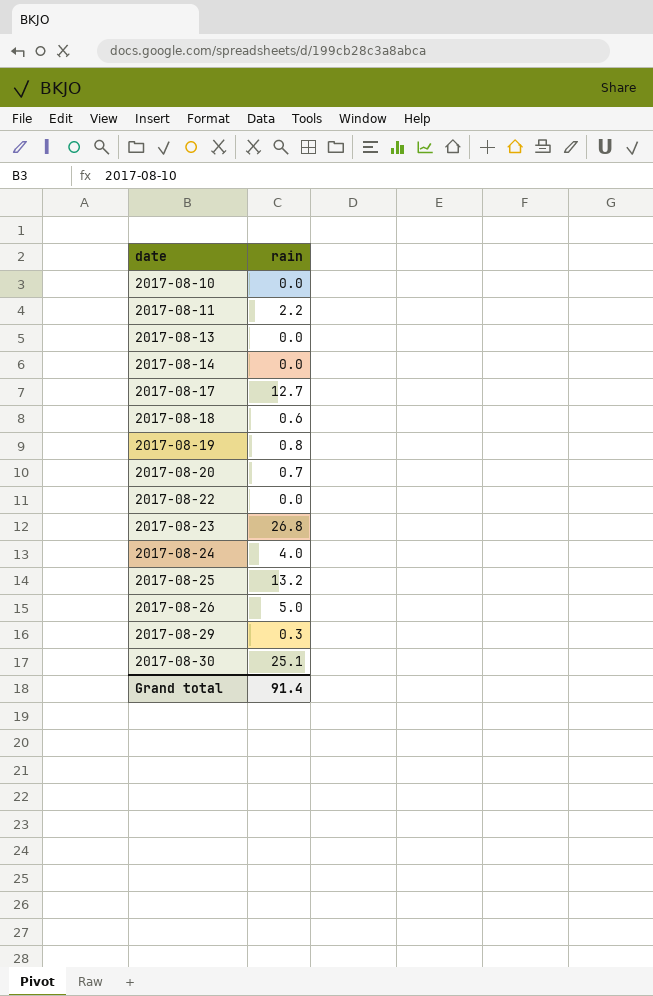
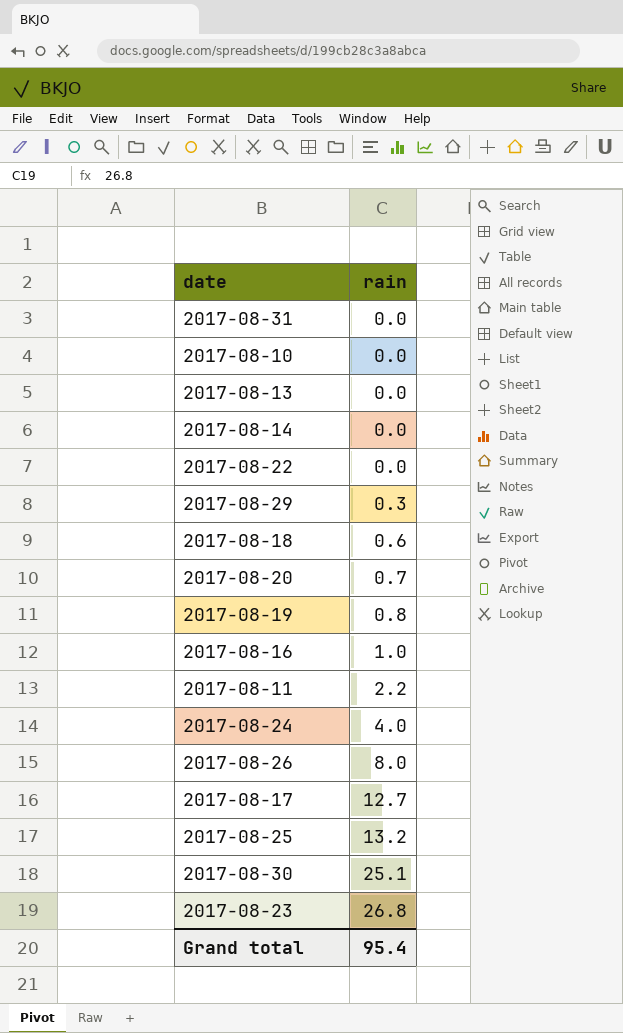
row order: date ascending -> rain ascending
row 2017-08-31: none -> 0.0
row 2017-08-16: none -> 1.0
2017-08-26 | rain: 5.0 -> 8.0
Grand total | rain: 91.4 -> 95.4

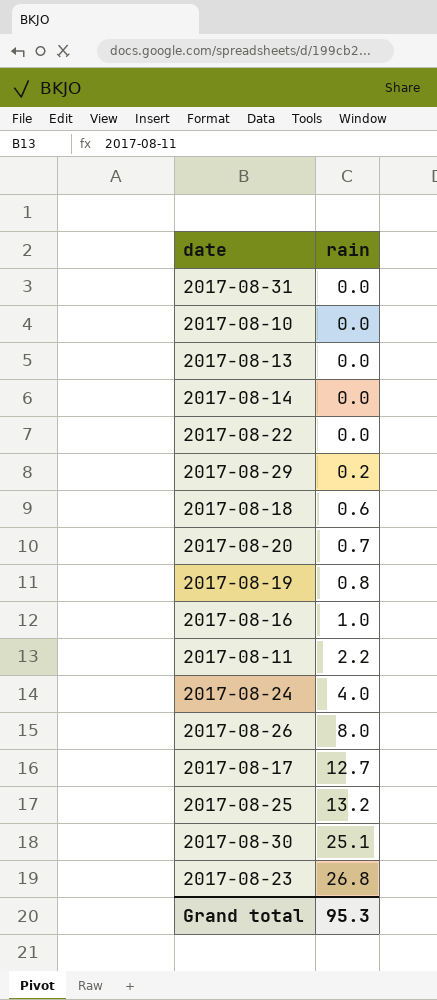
2017-08-29 | rain: 0.3 -> 0.2
Grand total | rain: 95.4 -> 95.3

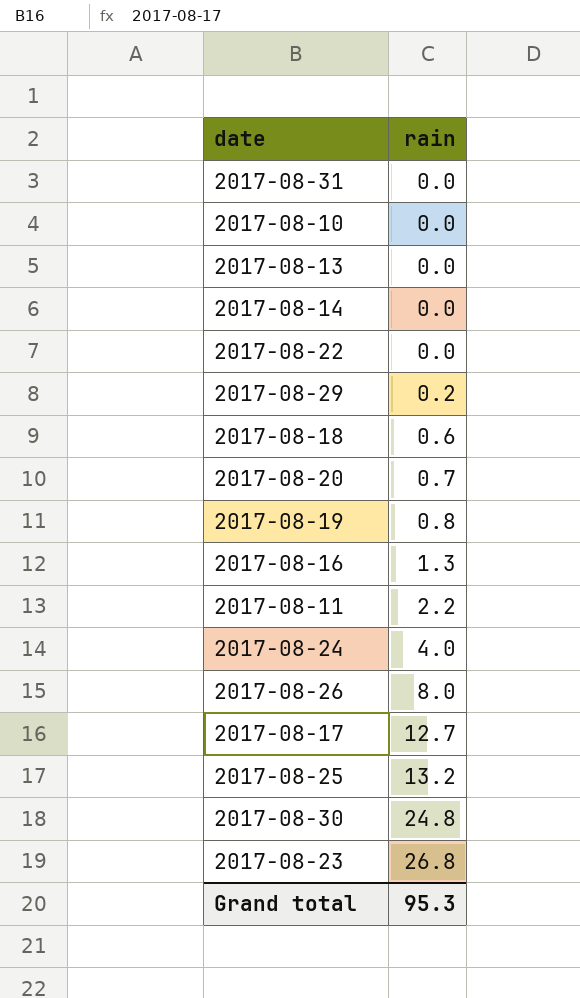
2017-08-16 | rain: 1.0 -> 1.3
2017-08-30 | rain: 25.1 -> 24.8

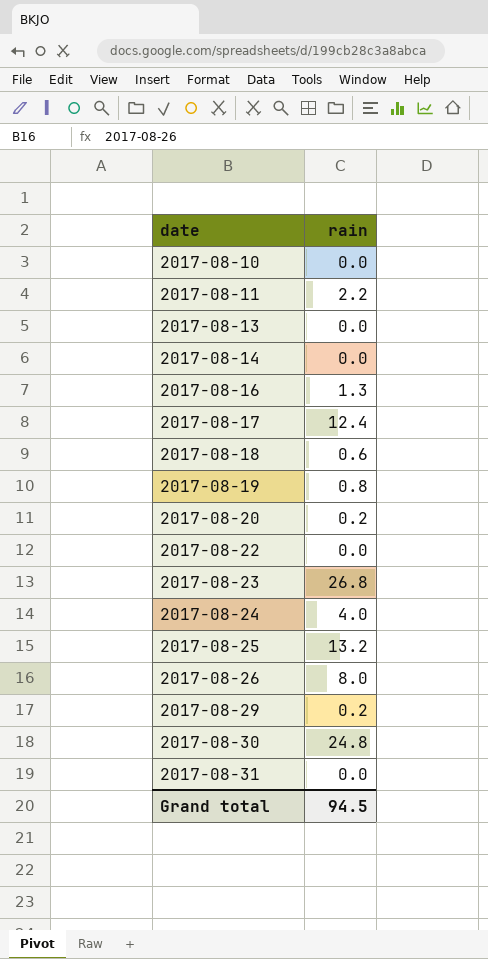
row order: rain ascending -> date ascending
2017-08-17 | rain: 12.7 -> 12.4
2017-08-20 | rain: 0.7 -> 0.2
Grand total | rain: 95.3 -> 94.5

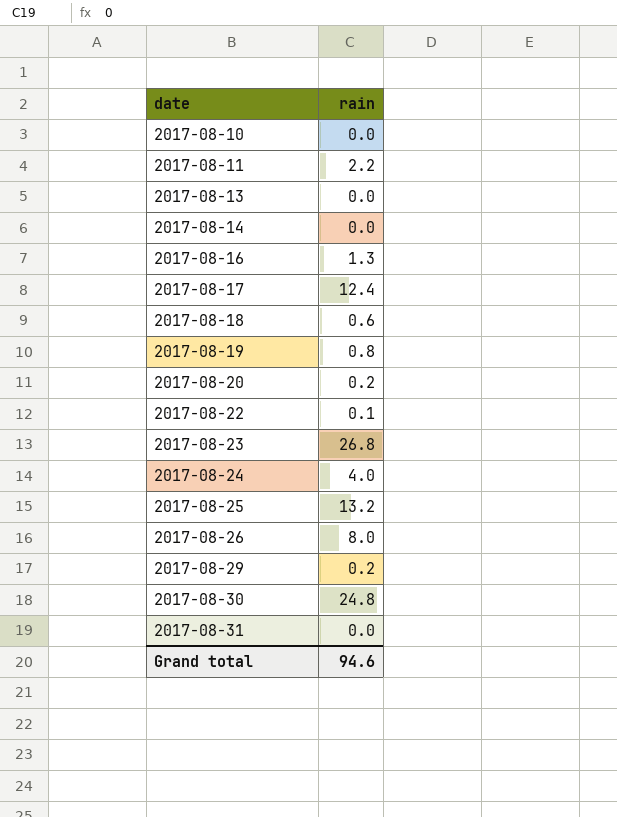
2017-08-22 | rain: 0.0 -> 0.1
Grand total | rain: 94.5 -> 94.6

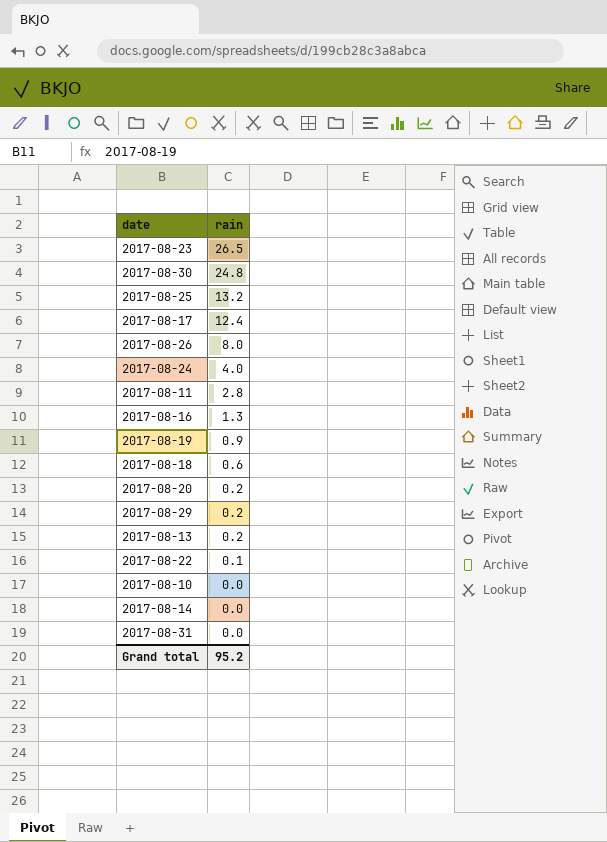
row order: date ascending -> rain descending
2017-08-23 | rain: 26.8 -> 26.5
2017-08-11 | rain: 2.2 -> 2.8
2017-08-19 | rain: 0.8 -> 0.9
2017-08-13 | rain: 0.0 -> 0.2
Grand total | rain: 94.6 -> 95.2

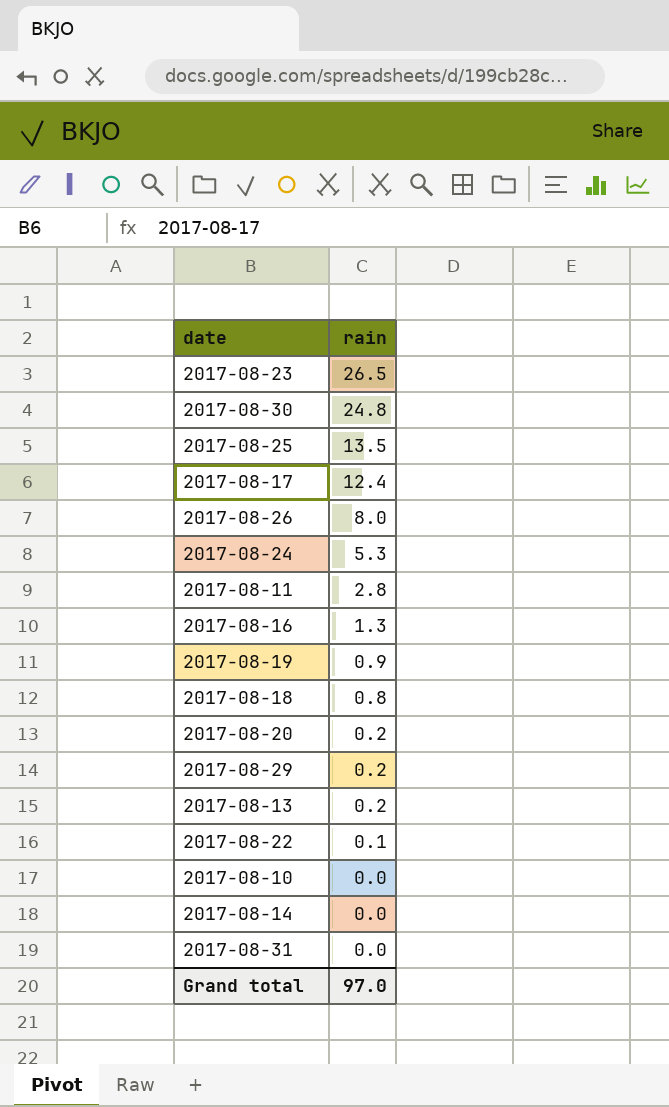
2017-08-25 | rain: 13.2 -> 13.5
2017-08-24 | rain: 4.0 -> 5.3
2017-08-18 | rain: 0.6 -> 0.8
Grand total | rain: 95.2 -> 97.0

